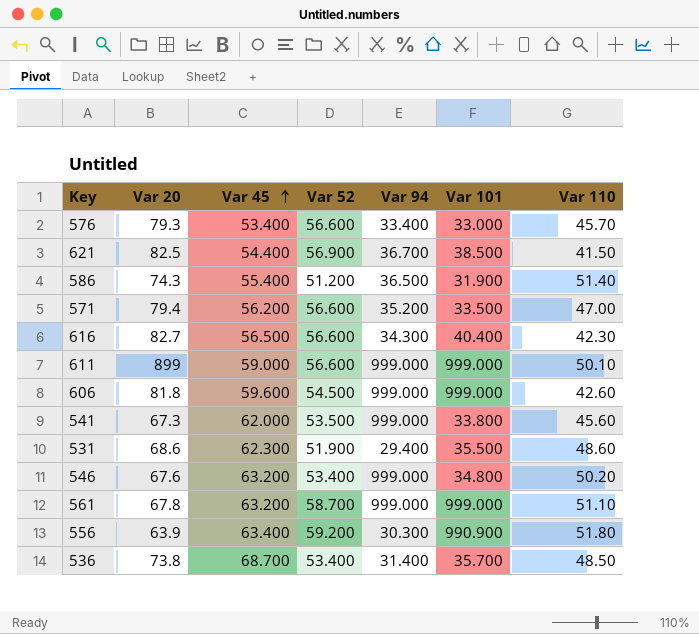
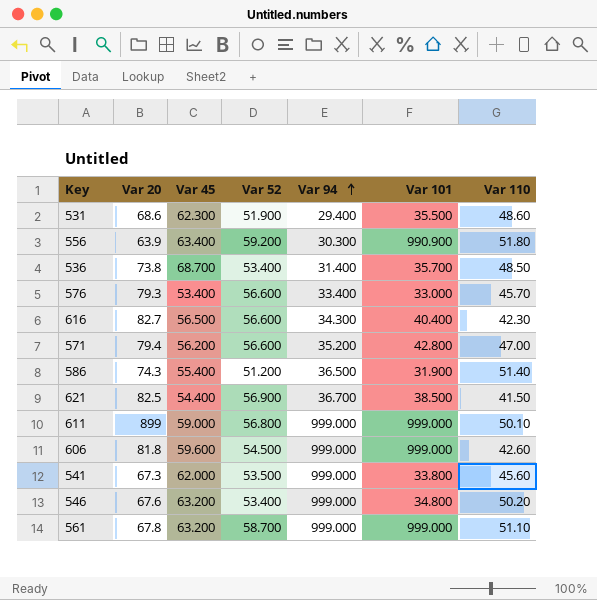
row order: Var 45 ascending -> Var 94 ascending
571 | Var 101: 33.500 -> 42.800
611 | Var 52: 56.600 -> 56.800

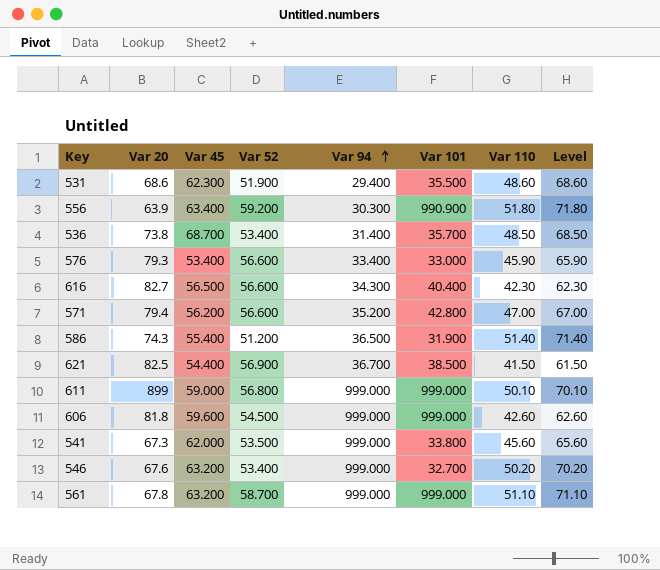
column Level | formula: none -> [Var 110] + 20
576 | Var 110: 45.70 -> 45.90
546 | Var 101: 34.800 -> 32.700

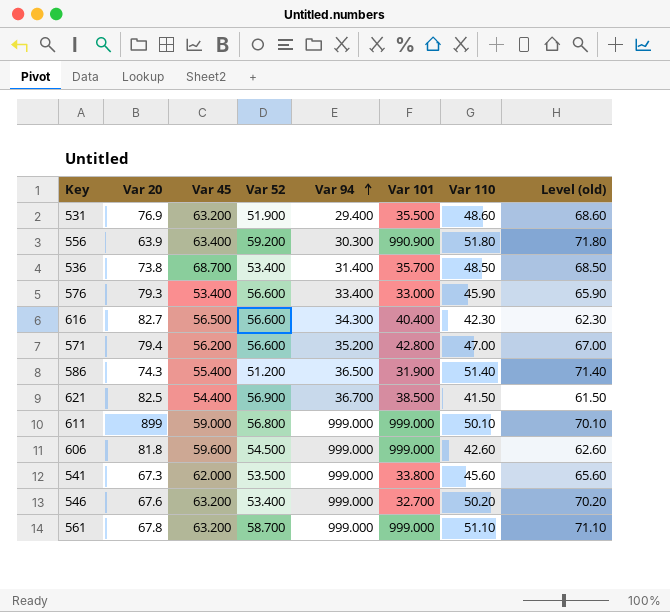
column name: Level -> Level (old)
531 | Var 20: 68.6 -> 76.9
531 | Var 45: 62.300 -> 63.200

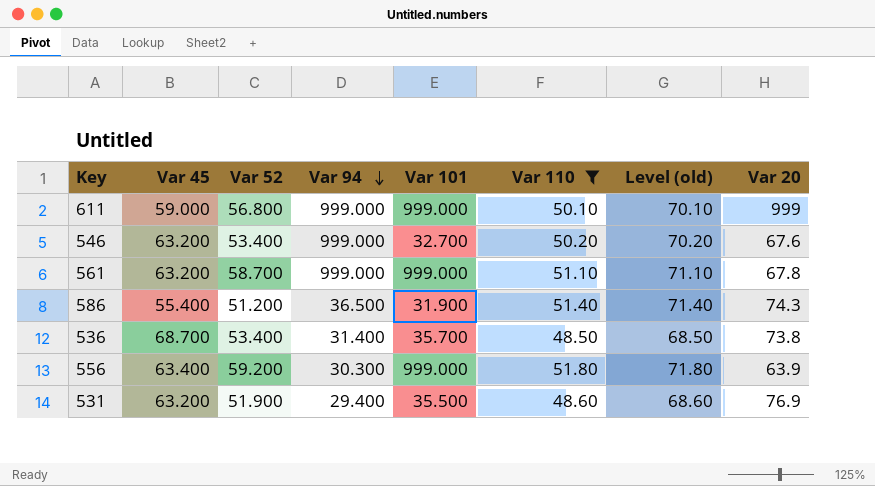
filter: none -> Var 110 >= 48.50
row order: Var 94 ascending -> Var 94 descending
column Var 20 | position: 2 -> 8
611 | Var 20: 899 -> 999
556 | Var 101: 990.900 -> 999.000

